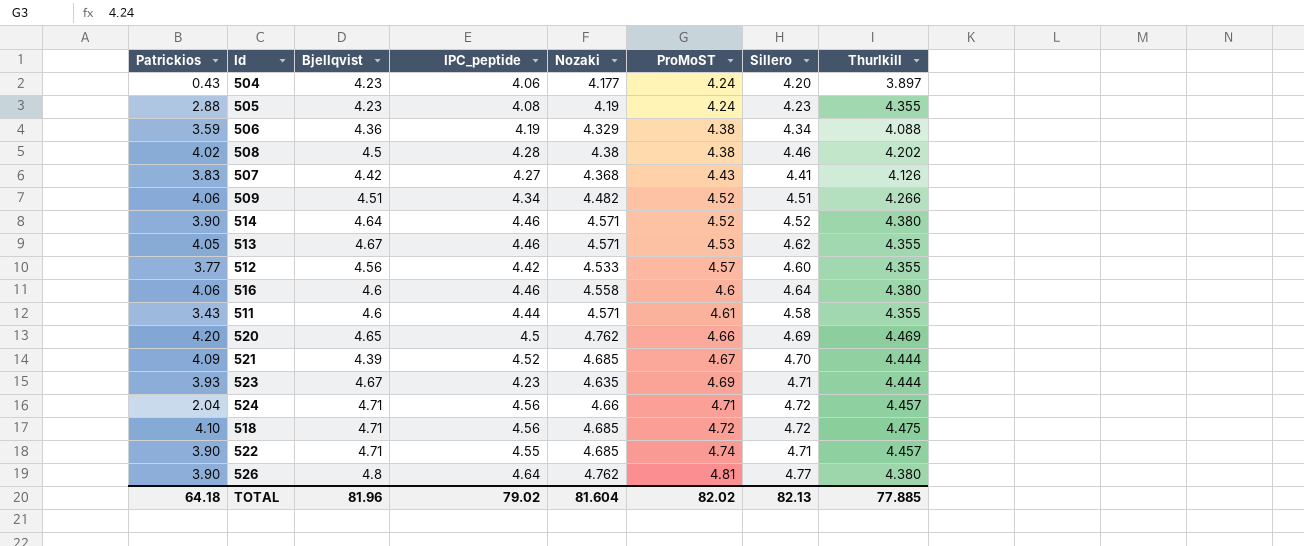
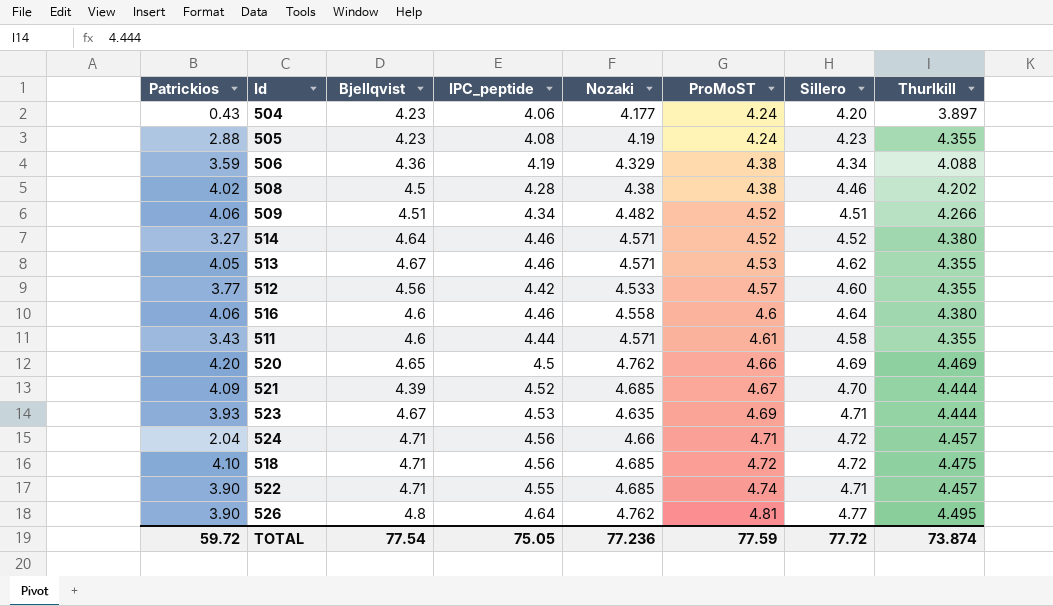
row 507: 3.83 | 4.42 | 4.27 | 4.368 | 4.43 | 4.41 | 4.126 -> none
514 | Patrickios: 3.90 -> 3.27
523 | IPC_peptide: 4.23 -> 4.53
526 | Thurlkill: 4.380 -> 4.495
TOTAL | Patrickios: 64.18 -> 59.72
TOTAL | Bjellqvist: 81.96 -> 77.54
TOTAL | IPC_peptide: 79.02 -> 75.05
TOTAL | Nozaki: 81.604 -> 77.236
TOTAL | ProMoST: 82.02 -> 77.59
TOTAL | Sillero: 82.13 -> 77.72
TOTAL | Thurlkill: 77.885 -> 73.874

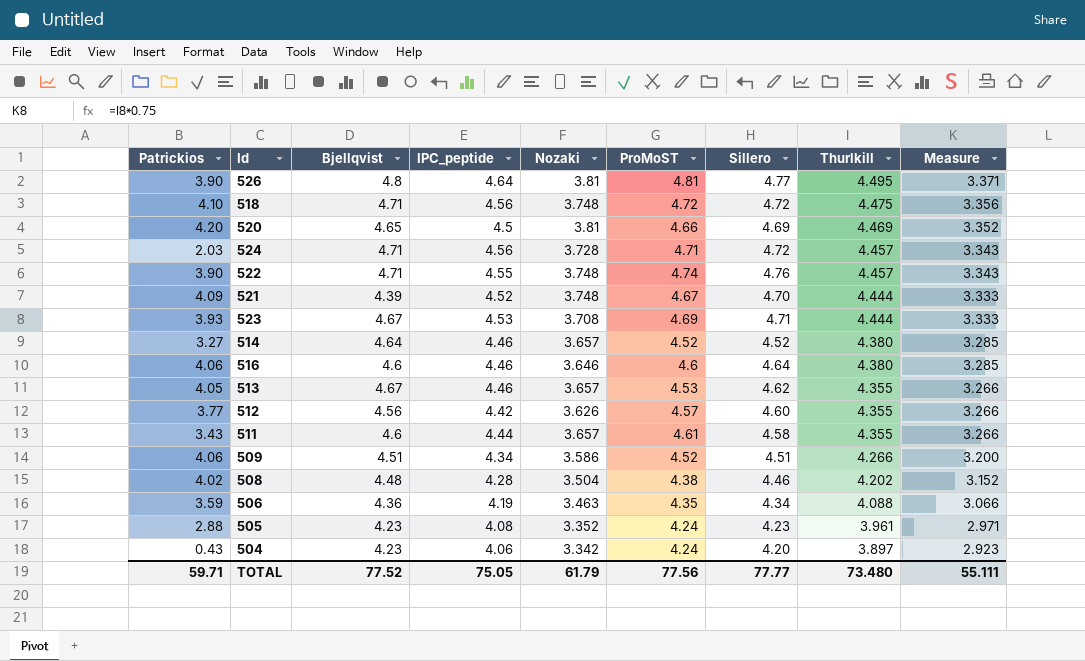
row order: ProMoST ascending -> Thurlkill descending
column Measure | formula: none -> [Thurlkill] * 0.75
526 | Nozaki: 4.762 -> 3.81
518 | Nozaki: 4.685 -> 3.748
520 | Nozaki: 4.762 -> 3.81
524 | Patrickios: 2.04 -> 2.03
524 | Nozaki: 4.66 -> 3.728
522 | Nozaki: 4.685 -> 3.748
522 | Sillero: 4.71 -> 4.76
521 | Nozaki: 4.685 -> 3.748
523 | Nozaki: 4.635 -> 3.708
514 | Nozaki: 4.571 -> 3.657
516 | Nozaki: 4.558 -> 3.646
513 | Nozaki: 4.571 -> 3.657
512 | Nozaki: 4.533 -> 3.626
511 | Nozaki: 4.571 -> 3.657
509 | Nozaki: 4.482 -> 3.586
508 | Bjellqvist: 4.5 -> 4.48
508 | Nozaki: 4.38 -> 3.504
506 | Nozaki: 4.329 -> 3.463
506 | ProMoST: 4.38 -> 4.35
505 | Nozaki: 4.19 -> 3.352
505 | Thurlkill: 4.355 -> 3.961
504 | Nozaki: 4.177 -> 3.342
TOTAL | Patrickios: 59.72 -> 59.71
TOTAL | Bjellqvist: 77.54 -> 77.52
TOTAL | Nozaki: 77.236 -> 61.79
TOTAL | ProMoST: 77.59 -> 77.56
TOTAL | Sillero: 77.72 -> 77.77
TOTAL | Thurlkill: 73.874 -> 73.480

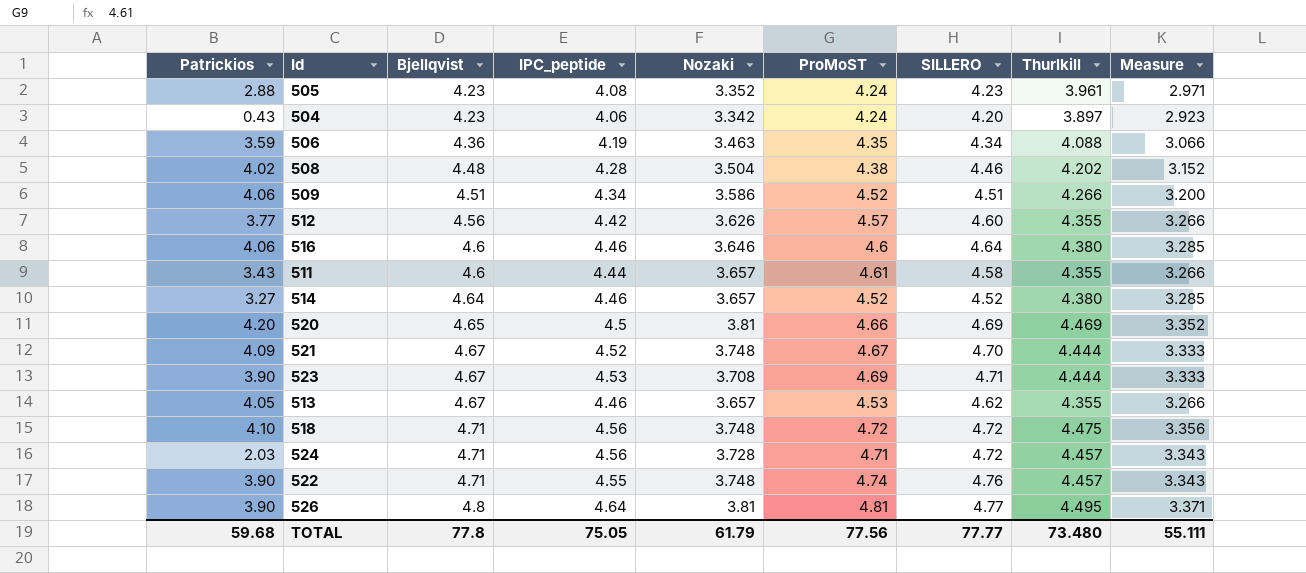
row order: Thurlkill descending -> Bjellqvist ascending
column name: Sillero -> SILLERO
521 | Bjellqvist: 4.39 -> 4.67
523 | Patrickios: 3.93 -> 3.90
TOTAL | Patrickios: 59.71 -> 59.68
TOTAL | Bjellqvist: 77.52 -> 77.8

